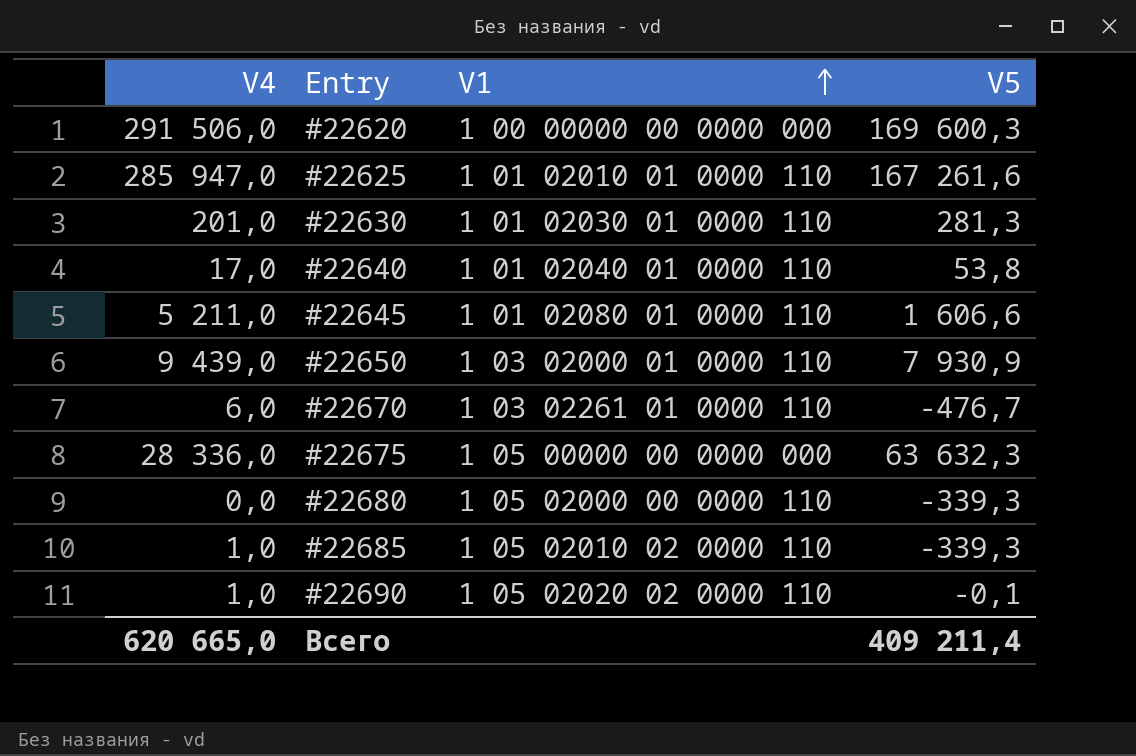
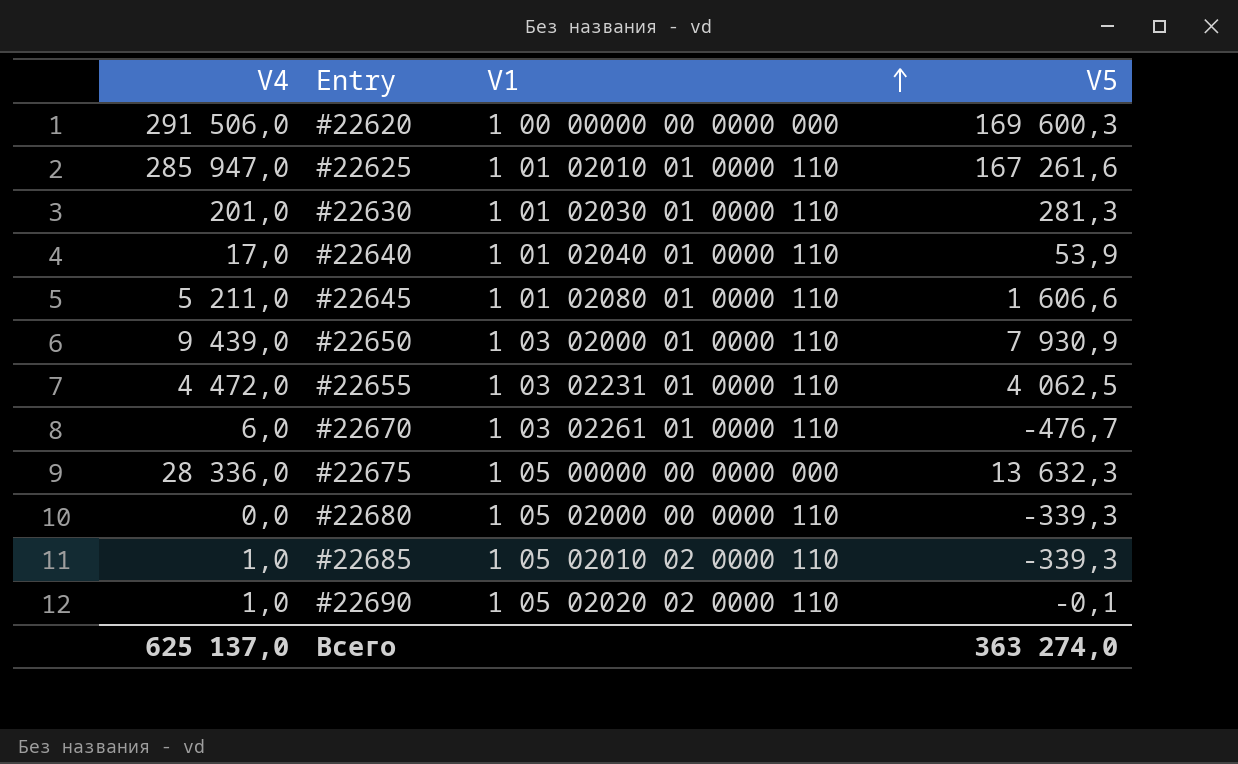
#22640 | V5: 53,8 -> 53,9
row #22655: none -> 4 472,0 | 1 03 02231 01 0000 110 | 4 062,5
#22675 | V5: 63 632,3 -> 13 632,3
Всего | V4: 620 665,0 -> 625 137,0
Всего | V5: 409 211,4 -> 363 274,0

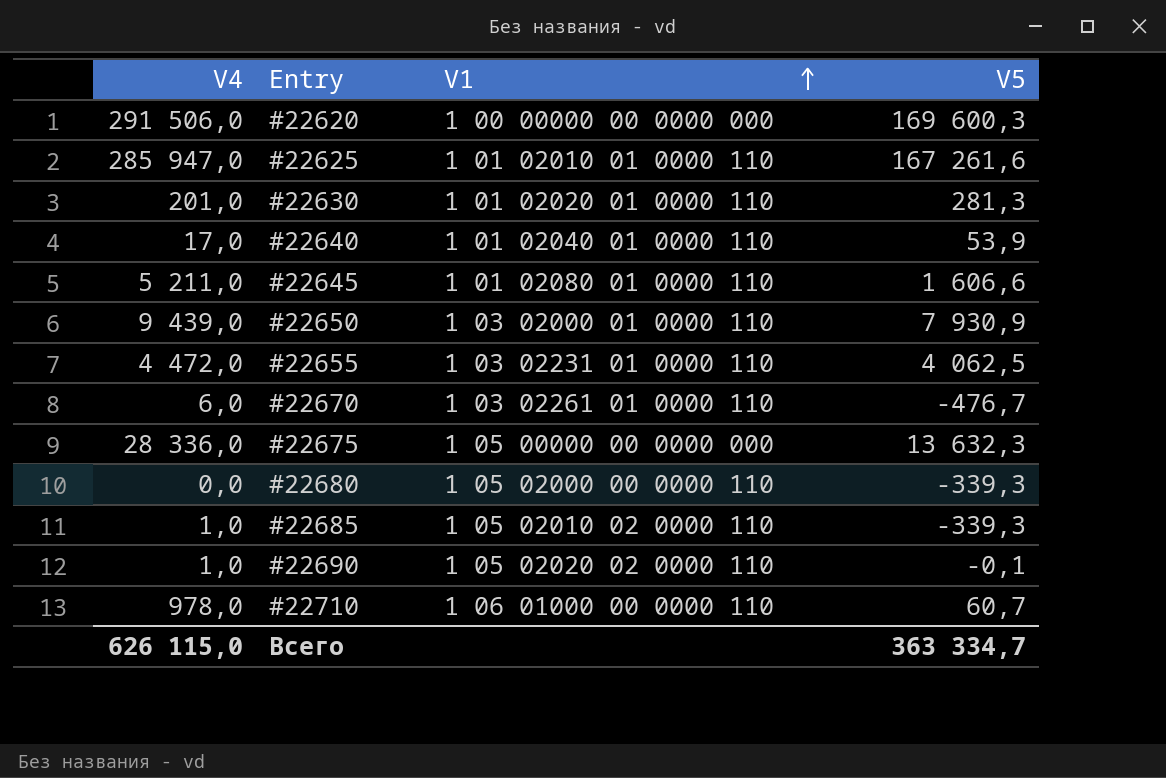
#22630 | V1: 1 01 02030 01 0000 110 -> 1 01 02020 01 0000 110
row #22710: none -> 978,0 | 1 06 01000 00 0000 110 | 60,7
Всего | V4: 625 137,0 -> 626 115,0
Всего | V5: 363 274,0 -> 363 334,7

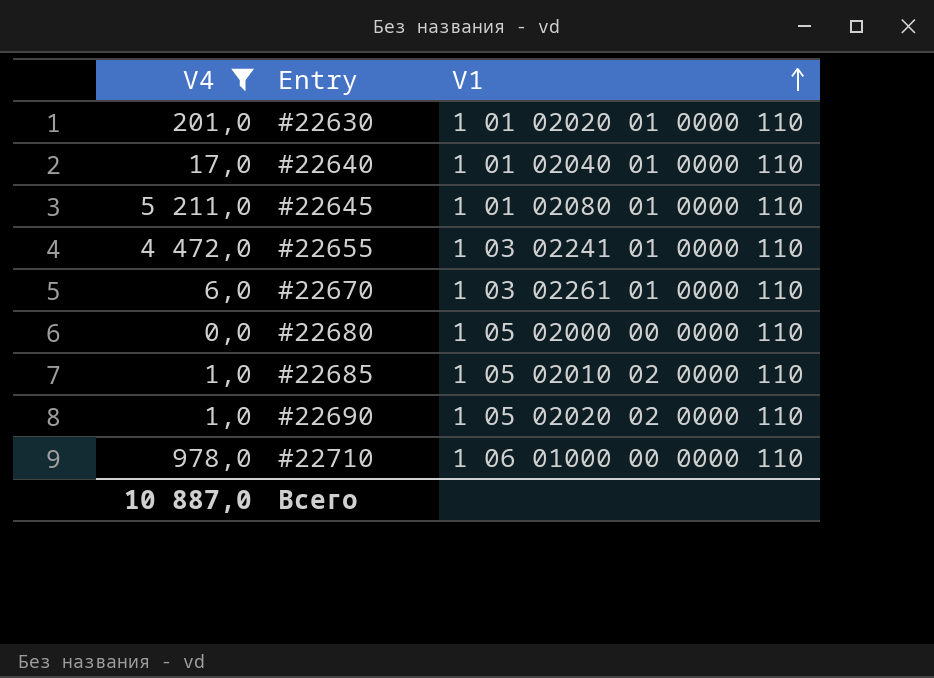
filter: none -> V4 <= 5 211,0
column V5 | position: 4 -> none
#22655 | V1: 1 03 02231 01 0000 110 -> 1 03 02241 01 0000 110
Всего | V4: 626 115,0 -> 10 887,0

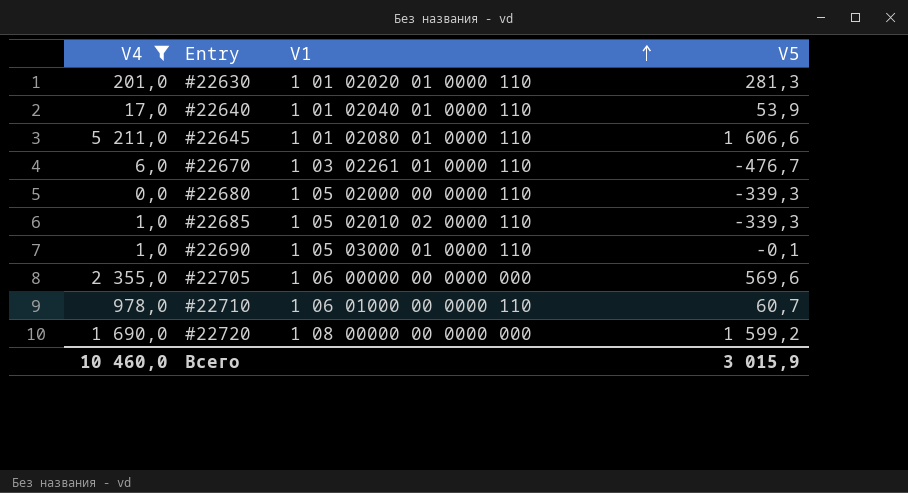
column V5 | position: none -> 4
row #22655: 4 472,0 | 1 03 02241 01 0000 110 -> none
#22690 | V1: 1 05 02020 02 0000 110 -> 1 05 03000 01 0000 110
row #22705: none -> 2 355,0 | 1 06 00000 00 0000 000 | 569,6
row #22720: none -> 1 690,0 | 1 08 00000 00 0000 000 | 1 599,2
Всего | V4: 10 887,0 -> 10 460,0

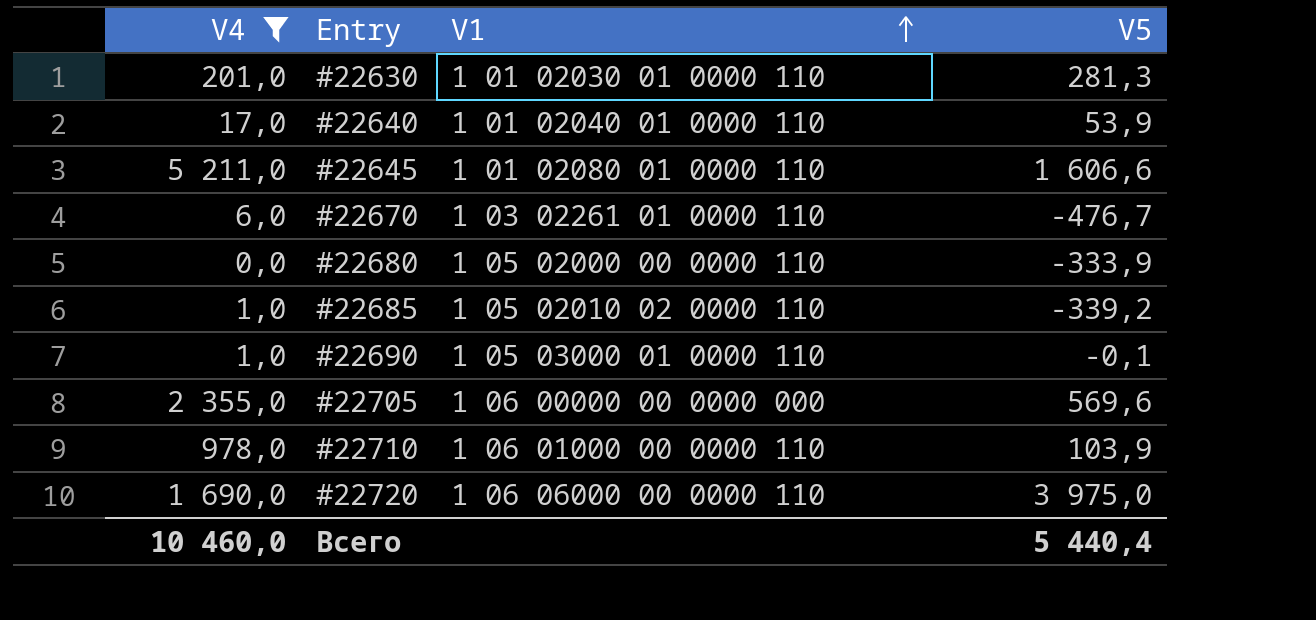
#22630 | V1: 1 01 02020 01 0000 110 -> 1 01 02030 01 0000 110
#22680 | V5: -339,3 -> -333,9
#22685 | V5: -339,3 -> -339,2
#22710 | V5: 60,7 -> 103,9
#22720 | V1: 1 08 00000 00 0000 000 -> 1 06 06000 00 0000 110
#22720 | V5: 1 599,2 -> 3 975,0
Всего | V5: 3 015,9 -> 5 440,4

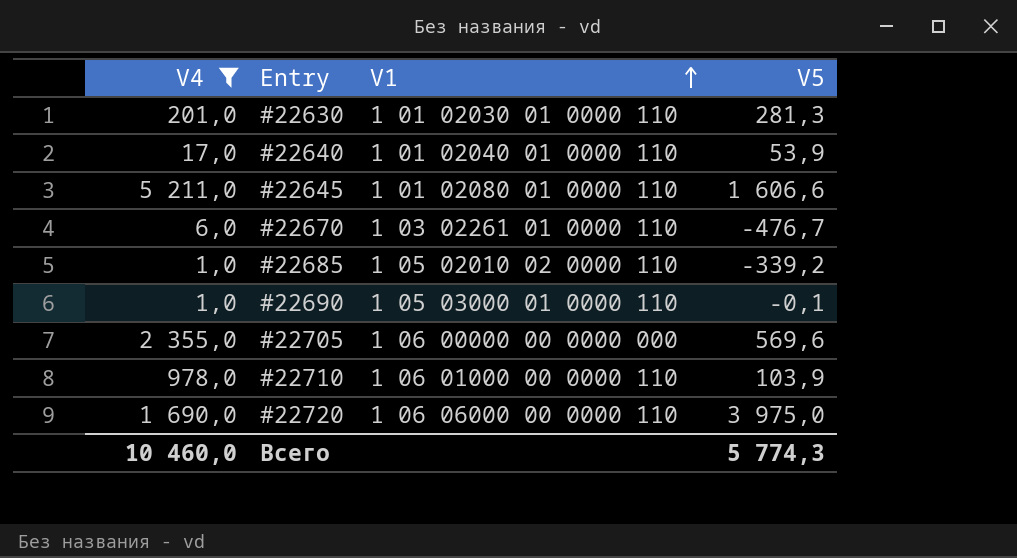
row #22680: 0,0 | 1 05 02000 00 0000 110 | -333,9 -> none
Всего | V5: 5 440,4 -> 5 774,3

